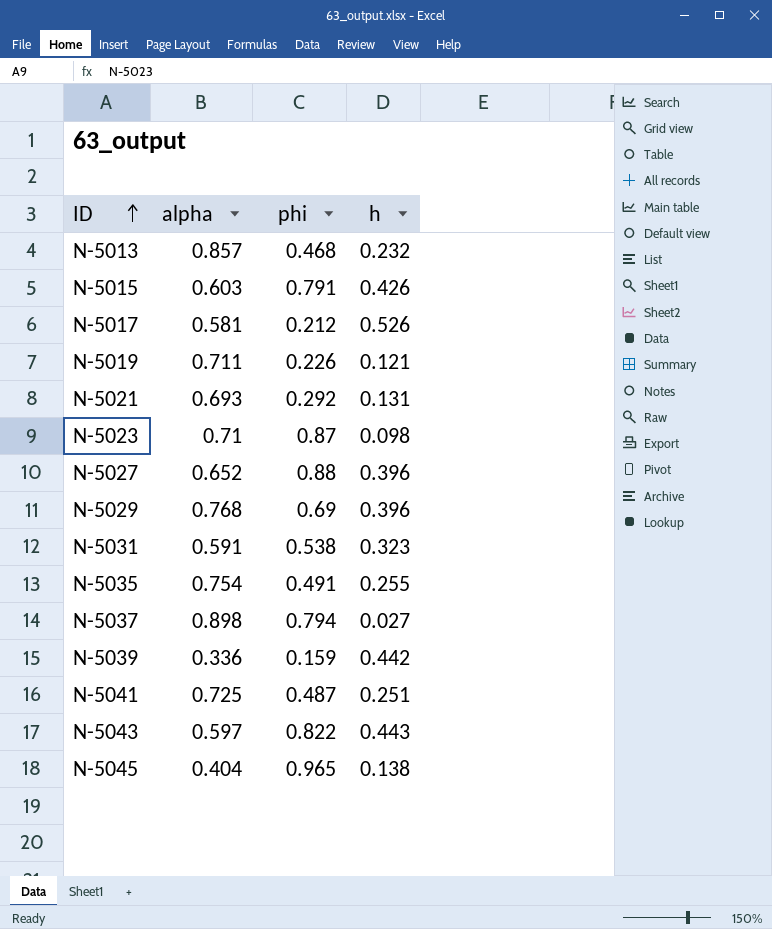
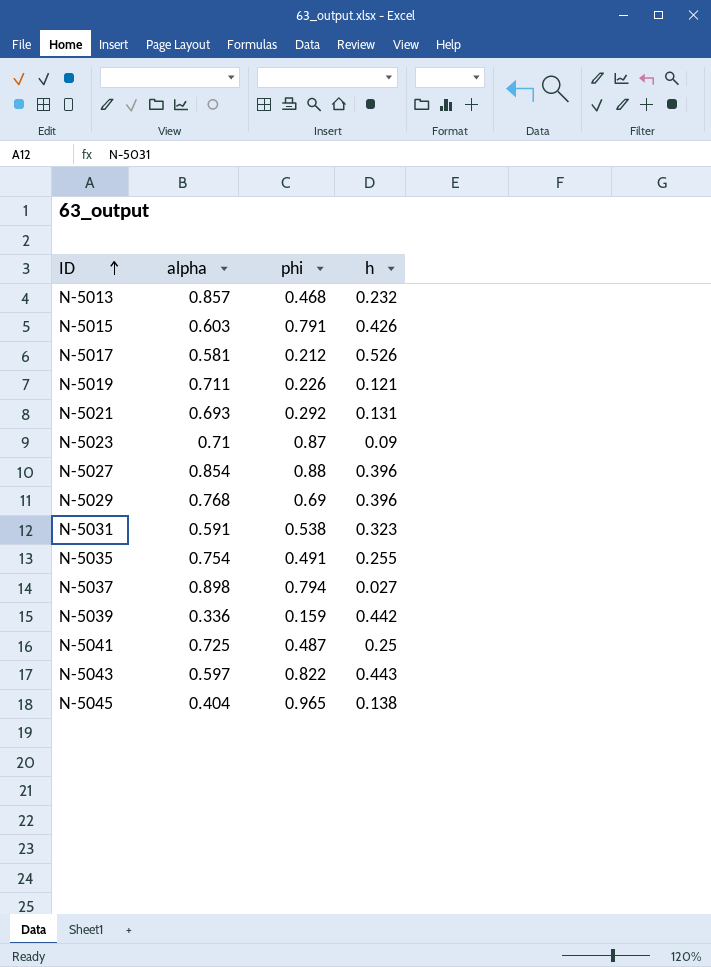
N-5023 | h: 0.098 -> 0.09
N-5027 | alpha: 0.652 -> 0.854
N-5041 | h: 0.251 -> 0.25

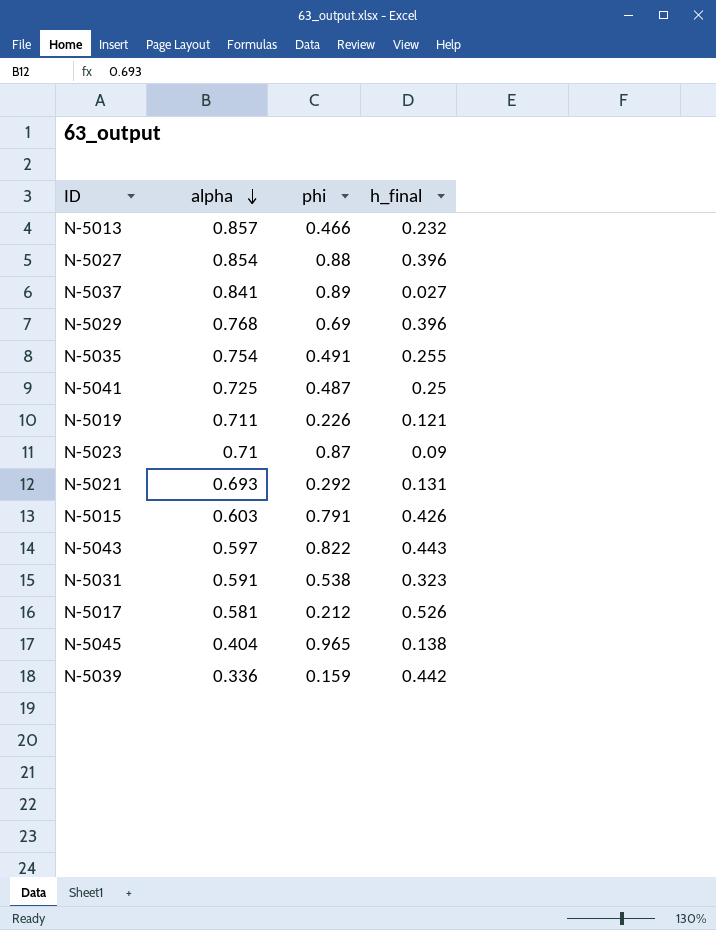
row order: ID ascending -> alpha descending
column name: h -> h_final
N-5013 | phi: 0.468 -> 0.466
N-5037 | alpha: 0.898 -> 0.841
N-5037 | phi: 0.794 -> 0.89

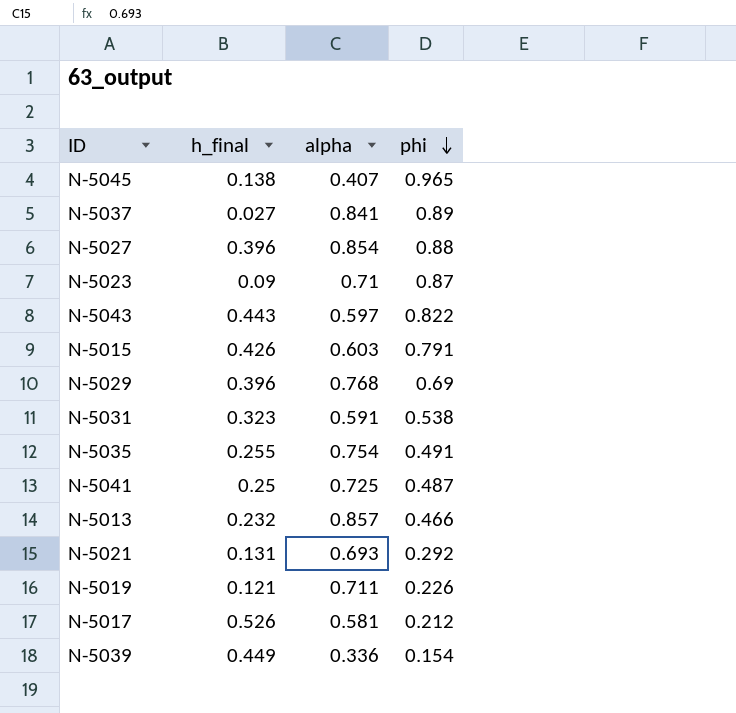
row order: alpha descending -> phi descending
column h_final | position: 4 -> 2
N-5045 | alpha: 0.404 -> 0.407
N-5039 | h_final: 0.442 -> 0.449
N-5039 | phi: 0.159 -> 0.154

